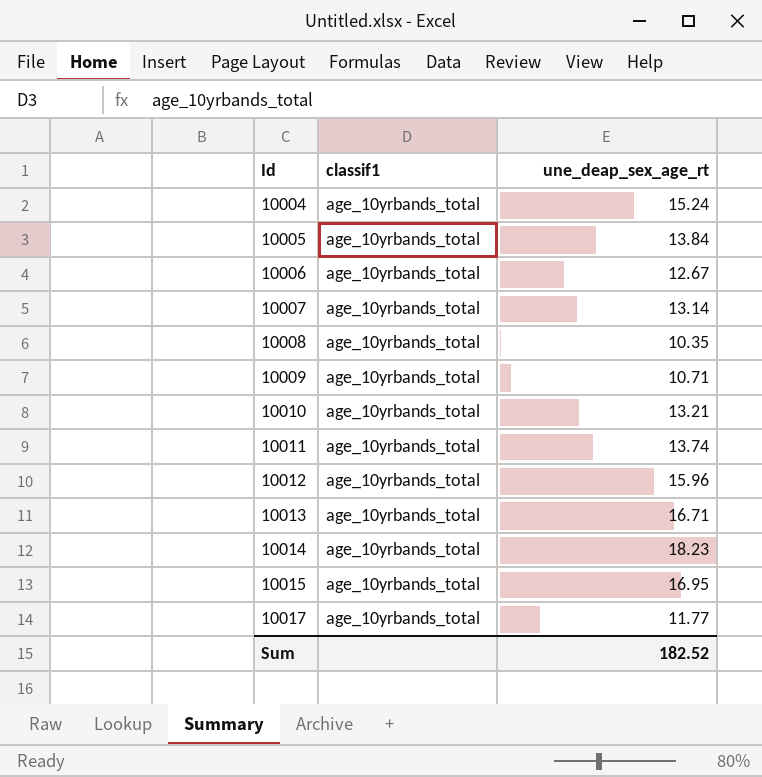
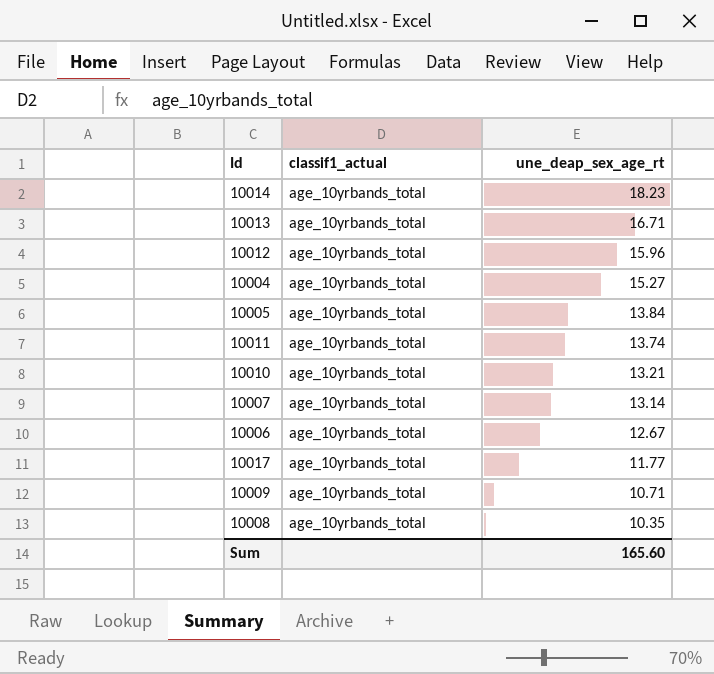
row order: Id ascending -> une_deap_sex_age_rt descending
column name: classif1 -> classif1_actual
row 10015: age_10yrbands_total | 16.95 -> none
10004 | une_deap_sex_age_rt: 15.24 -> 15.27
Sum | une_deap_sex_age_rt: 182.52 -> 165.60

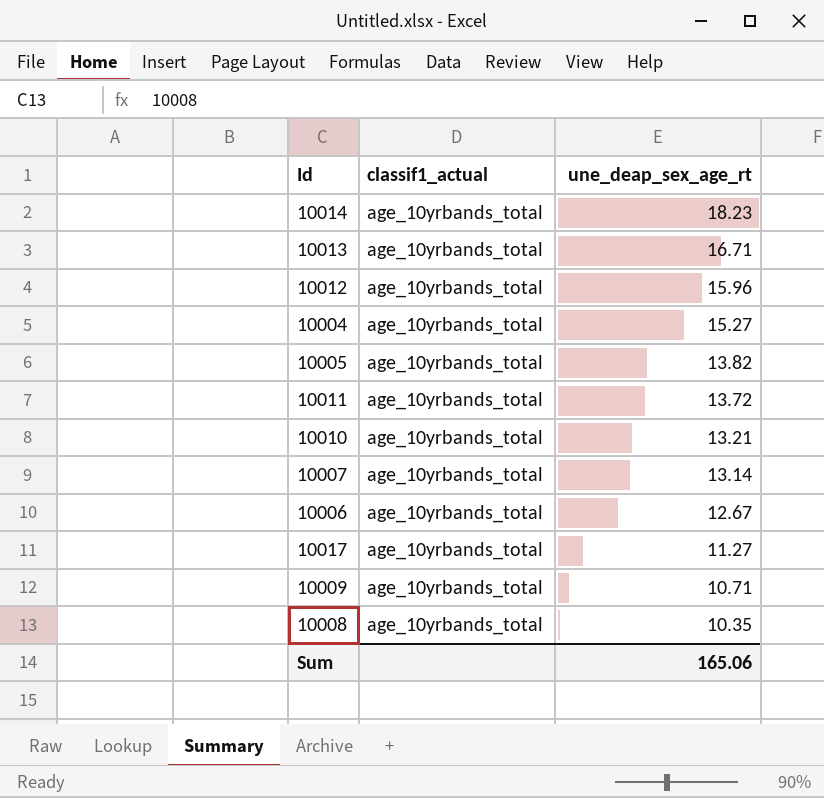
10005 | une_deap_sex_age_rt: 13.84 -> 13.82
10011 | une_deap_sex_age_rt: 13.74 -> 13.72
10017 | une_deap_sex_age_rt: 11.77 -> 11.27
Sum | une_deap_sex_age_rt: 165.60 -> 165.06

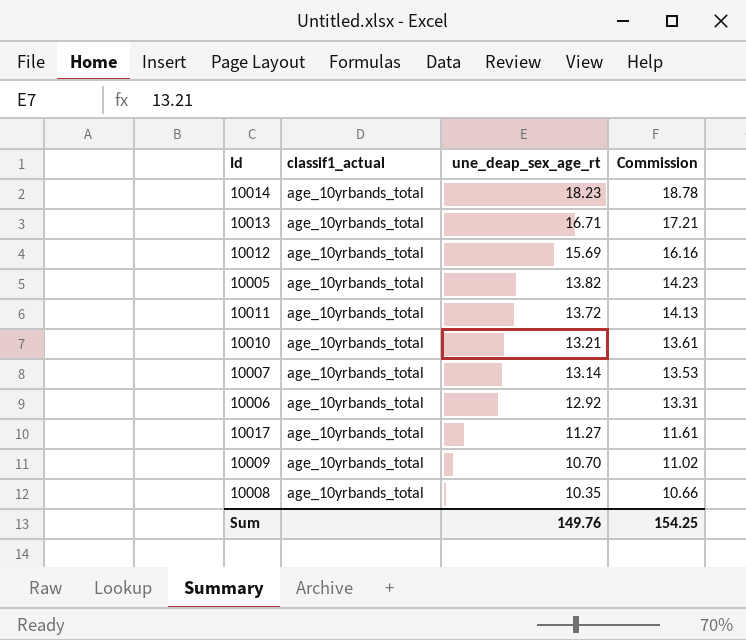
column Commission | formula: none -> [une_deap_sex_age_rt] * 1.03
row 10004: age_10yrbands_total | 15.27 -> none
10012 | une_deap_sex_age_rt: 15.96 -> 15.69
10006 | une_deap_sex_age_rt: 12.67 -> 12.92
10009 | une_deap_sex_age_rt: 10.71 -> 10.70
Sum | une_deap_sex_age_rt: 165.06 -> 149.76

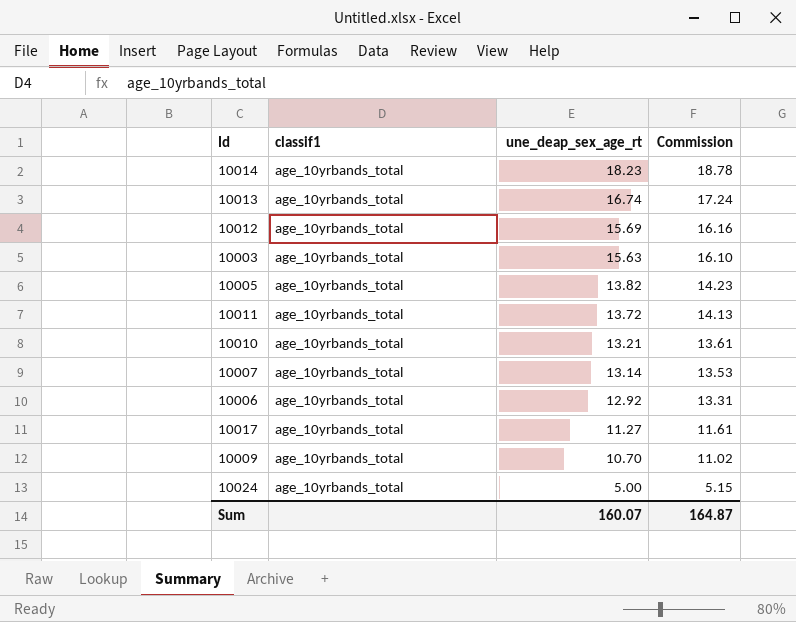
column name: classif1_actual -> classif1
row 10008: age_10yrbands_total | 10.35 | 10.66 -> none
10013 | une_deap_sex_age_rt: 16.71 -> 16.74
10013 | Commission: 17.21 -> 17.24
row 10003: none -> age_10yrbands_total | 15.63 | 16.10
row 10024: none -> age_10yrbands_total | 5.00 | 5.15
Sum | une_deap_sex_age_rt: 149.76 -> 160.07
Sum | Commission: 154.25 -> 164.87

